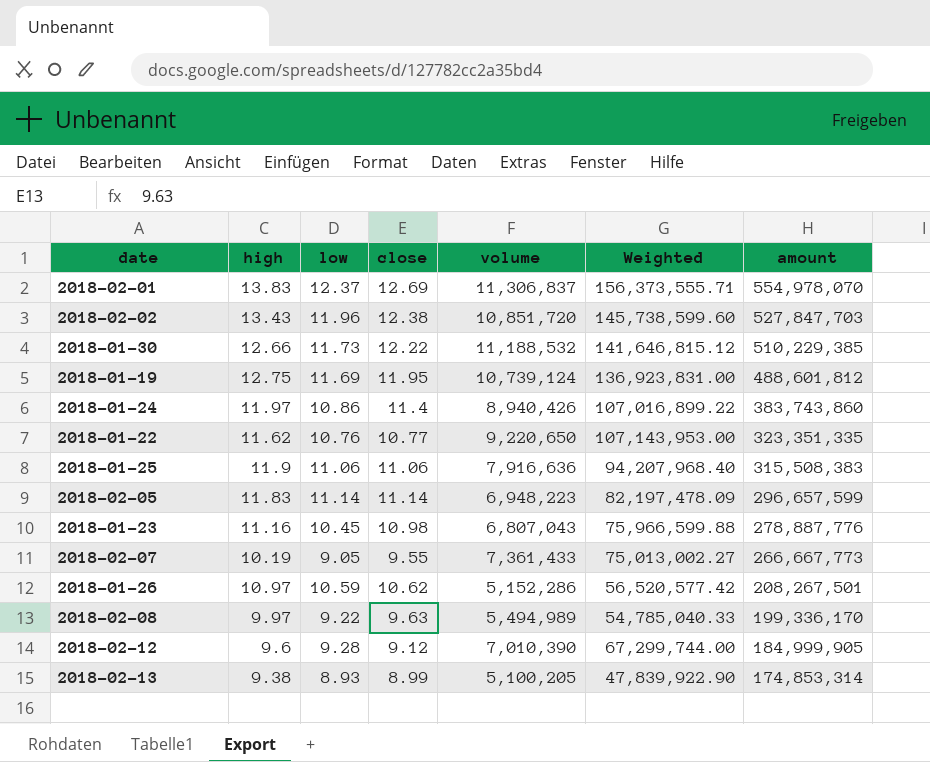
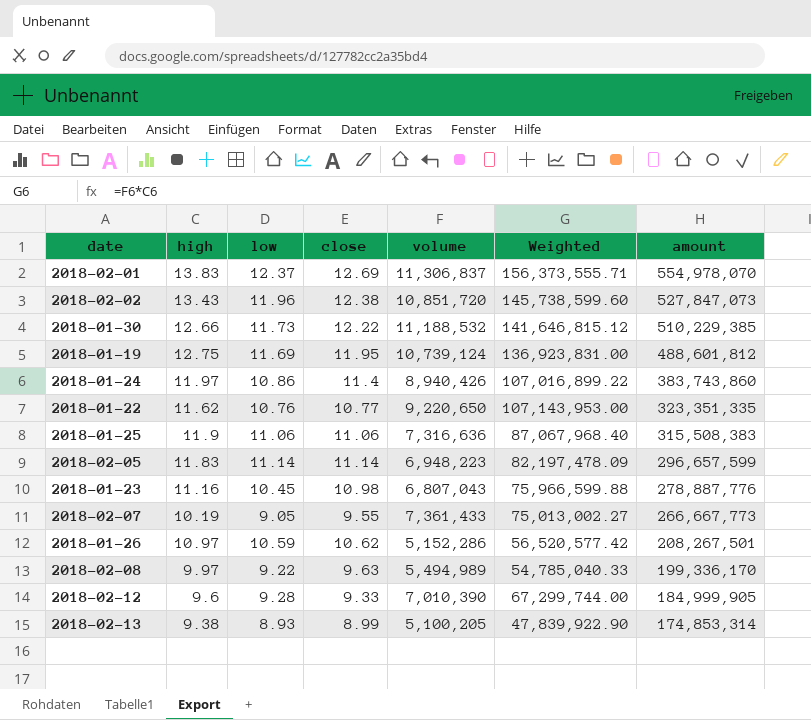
2018-02-02 | amount: 527,847,703 -> 527,847,073
2018-01-25 | volume: 7,916,636 -> 7,316,636
2018-01-25 | Weighted: 94,207,968.40 -> 87,067,968.40
2018-02-12 | close: 9.12 -> 9.33

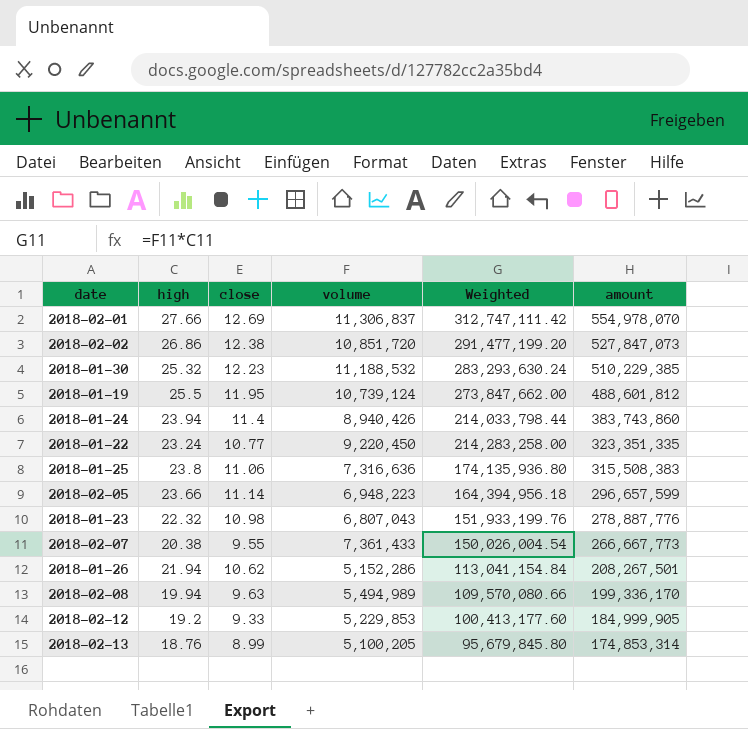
column low | position: 3 -> none
2018-02-01 | high: 13.83 -> 27.66
2018-02-01 | Weighted: 156,373,555.71 -> 312,747,111.42
2018-02-02 | high: 13.43 -> 26.86
2018-02-02 | Weighted: 145,738,599.60 -> 291,477,199.20
2018-01-30 | high: 12.66 -> 25.32
2018-01-30 | close: 12.22 -> 12.23
2018-01-30 | Weighted: 141,646,815.12 -> 283,293,630.24
2018-01-19 | high: 12.75 -> 25.5
2018-01-19 | Weighted: 136,923,831.00 -> 273,847,662.00
2018-01-24 | high: 11.97 -> 23.94
2018-01-24 | Weighted: 107,016,899.22 -> 214,033,798.44
2018-01-22 | high: 11.62 -> 23.24
2018-01-22 | volume: 9,220,650 -> 9,220,450
2018-01-22 | Weighted: 107,143,953.00 -> 214,283,258.00
2018-01-25 | high: 11.9 -> 23.8
2018-01-25 | Weighted: 87,067,968.40 -> 174,135,936.80
2018-02-05 | high: 11.83 -> 23.66
2018-02-05 | Weighted: 82,197,478.09 -> 164,394,956.18
2018-01-23 | high: 11.16 -> 22.32
2018-01-23 | Weighted: 75,966,599.88 -> 151,933,199.76
2018-02-07 | high: 10.19 -> 20.38
2018-02-07 | Weighted: 75,013,002.27 -> 150,026,004.54
2018-01-26 | high: 10.97 -> 21.94
2018-01-26 | Weighted: 56,520,577.42 -> 113,041,154.84
2018-02-08 | high: 9.97 -> 19.94
2018-02-08 | Weighted: 54,785,040.33 -> 109,570,080.66
2018-02-12 | high: 9.6 -> 19.2
2018-02-12 | volume: 7,010,390 -> 5,229,853
2018-02-12 | Weighted: 67,299,744.00 -> 100,413,177.60
2018-02-13 | high: 9.38 -> 18.76
2018-02-13 | Weighted: 47,839,922.90 -> 95,679,845.80

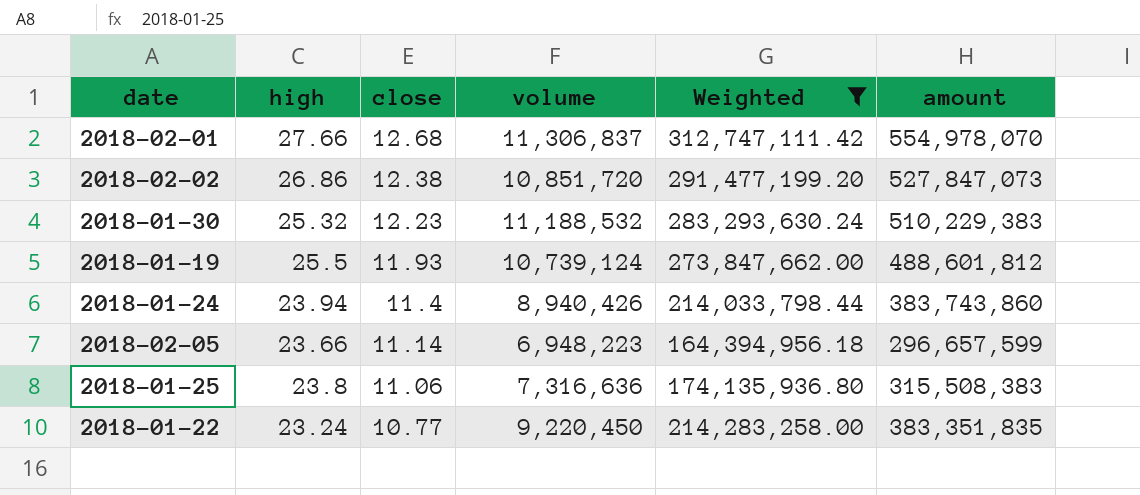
filter: none -> Weighted >= 164,394,956.18
row order: amount descending -> close descending
2018-02-01 | close: 12.69 -> 12.68
2018-01-30 | amount: 510,229,385 -> 510,229,383
2018-01-19 | close: 11.95 -> 11.93
2018-01-22 | amount: 323,351,335 -> 383,351,835

